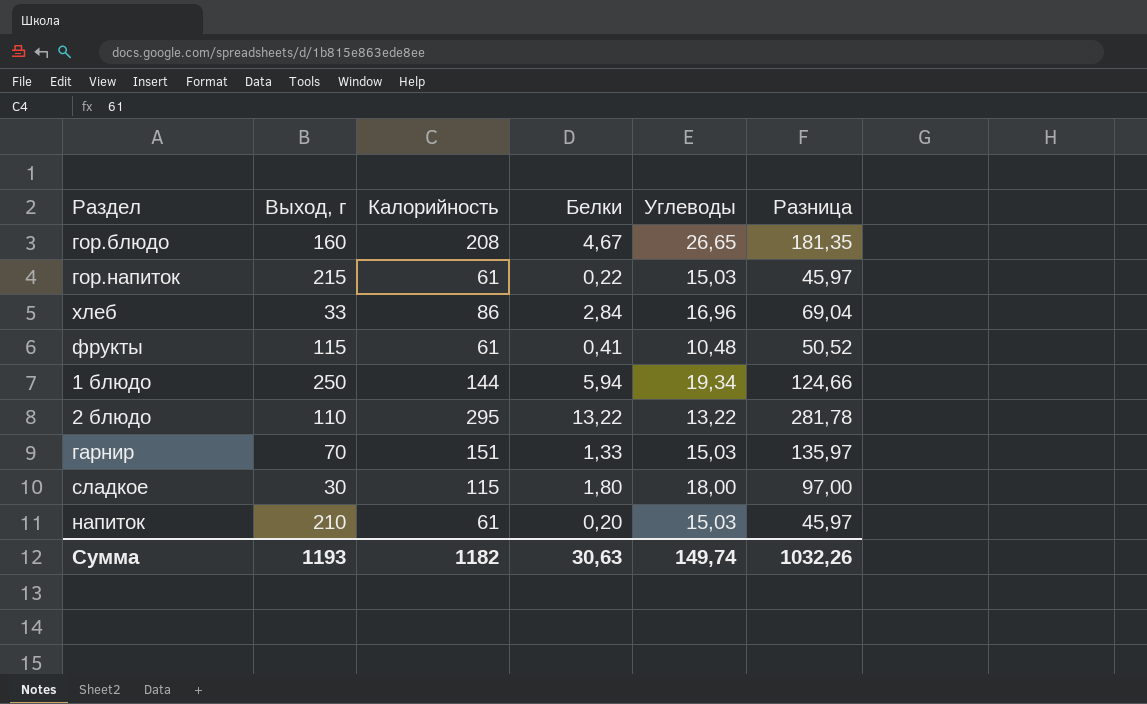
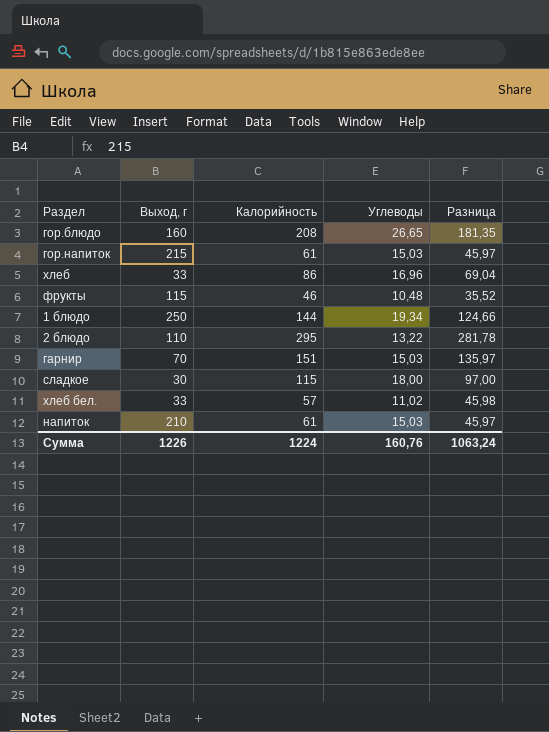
column Белки | position: 4 -> none
фрукты | Калорийность: 61 -> 46
фрукты | Разница: 50,52 -> 35,52
row хлеб бел.: none -> 33 | 57 | 11,02 | 45,98
Сумма | Выход, г: 1193 -> 1226
Сумма | Калорийность: 1182 -> 1224
Сумма | Углеводы: 149,74 -> 160,76
Сумма | Разница: 1032,26 -> 1063,24

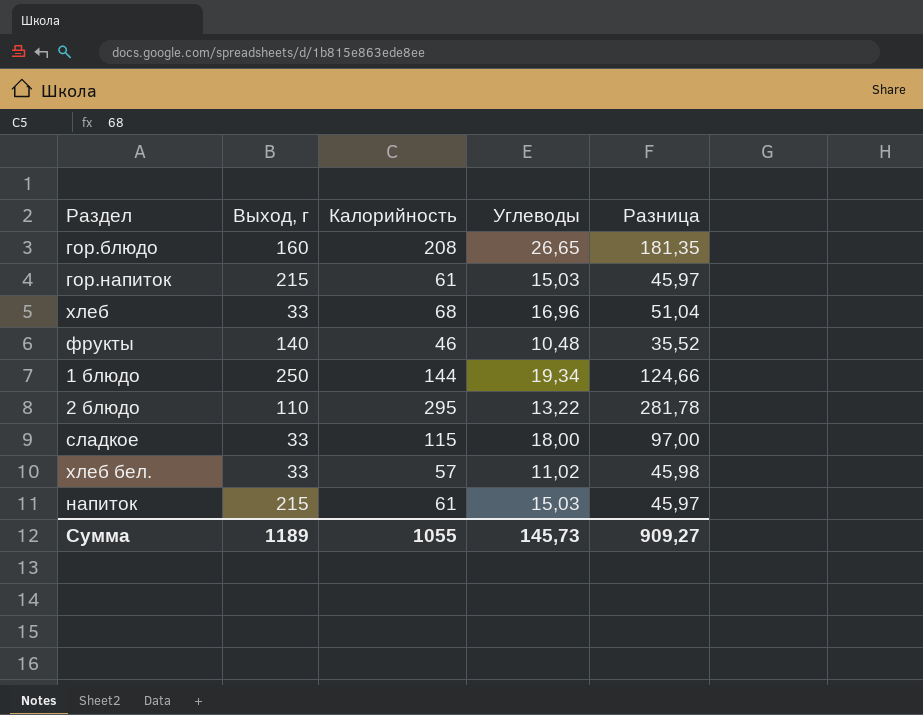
row гарнир: 70 | 151 | 15,03 | 135,97 -> none
хлеб | Калорийность: 86 -> 68
хлеб | Разница: 69,04 -> 51,04
фрукты | Выход, г: 115 -> 140
сладкое | Выход, г: 30 -> 33
напиток | Выход, г: 210 -> 215
Сумма | Выход, г: 1226 -> 1189
Сумма | Калорийность: 1224 -> 1055
Сумма | Углеводы: 160,76 -> 145,73
Сумма | Разница: 1063,24 -> 909,27

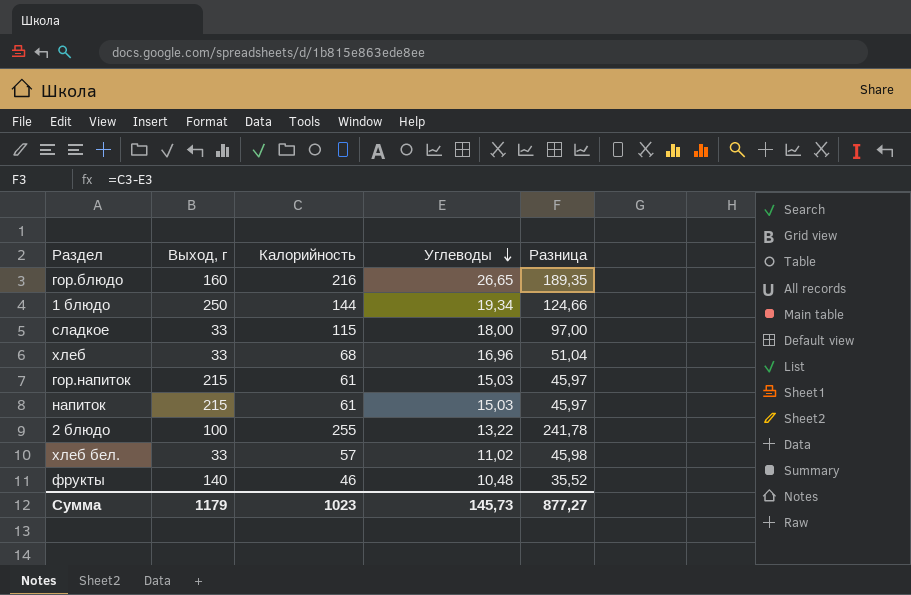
row order: none -> Углеводы descending
гор.блюдо | Калорийность: 208 -> 216
гор.блюдо | Разница: 181,35 -> 189,35
2 блюдо | Выход, г: 110 -> 100
2 блюдо | Калорийность: 295 -> 255
2 блюдо | Разница: 281,78 -> 241,78
Сумма | Выход, г: 1189 -> 1179
Сумма | Калорийность: 1055 -> 1023
Сумма | Разница: 909,27 -> 877,27

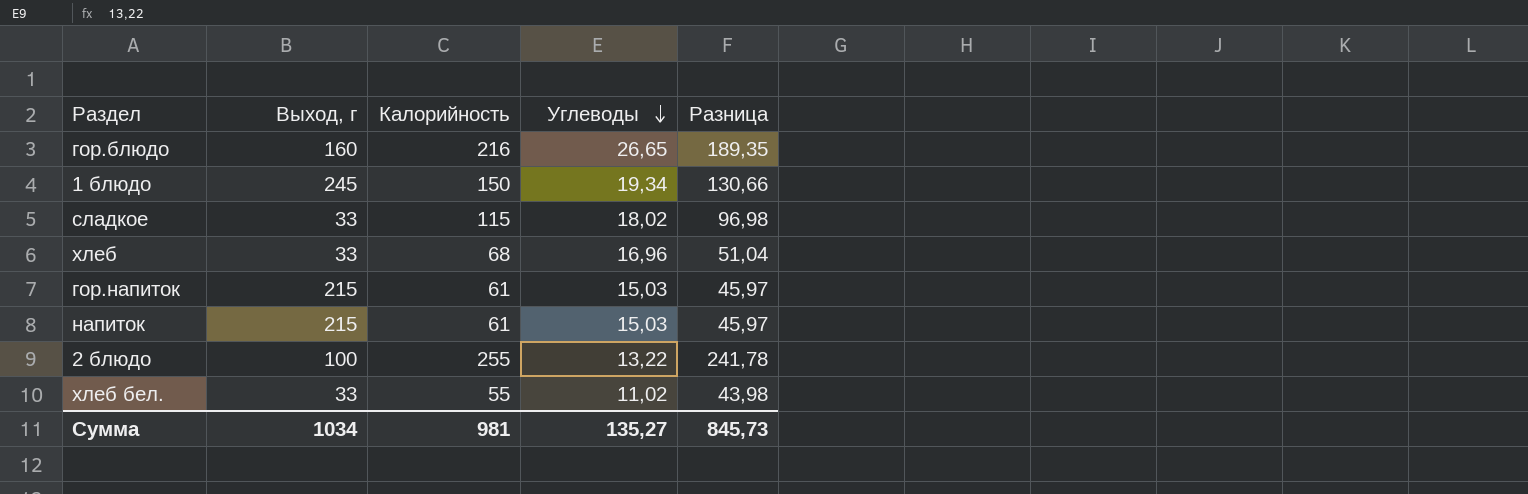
row фрукты: 140 | 46 | 10,48 | 35,52 -> none
1 блюдо | Выход, г: 250 -> 245
1 блюдо | Калорийность: 144 -> 150
1 блюдо | Разница: 124,66 -> 130,66
сладкое | Углеводы: 18,00 -> 18,02
сладкое | Разница: 97,00 -> 96,98
хлеб бел. | Калорийность: 57 -> 55
хлеб бел. | Разница: 45,98 -> 43,98
Сумма | Выход, г: 1179 -> 1034
Сумма | Калорийность: 1023 -> 981
Сумма | Углеводы: 145,73 -> 135,27
Сумма | Разница: 877,27 -> 845,73

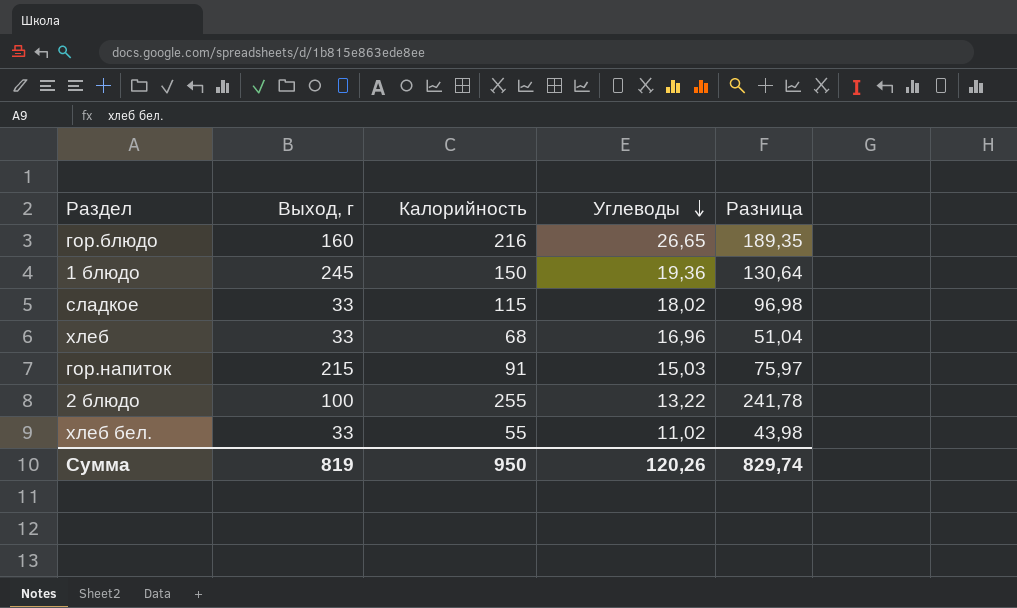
row напиток: 215 | 61 | 15,03 | 45,97 -> none
1 блюдо | Углеводы: 19,34 -> 19,36
1 блюдо | Разница: 130,66 -> 130,64
гор.напиток | Калорийность: 61 -> 91
гор.напиток | Разница: 45,97 -> 75,97
Сумма | Выход, г: 1034 -> 819
Сумма | Калорийность: 981 -> 950
Сумма | Углеводы: 135,27 -> 120,26
Сумма | Разница: 845,73 -> 829,74

